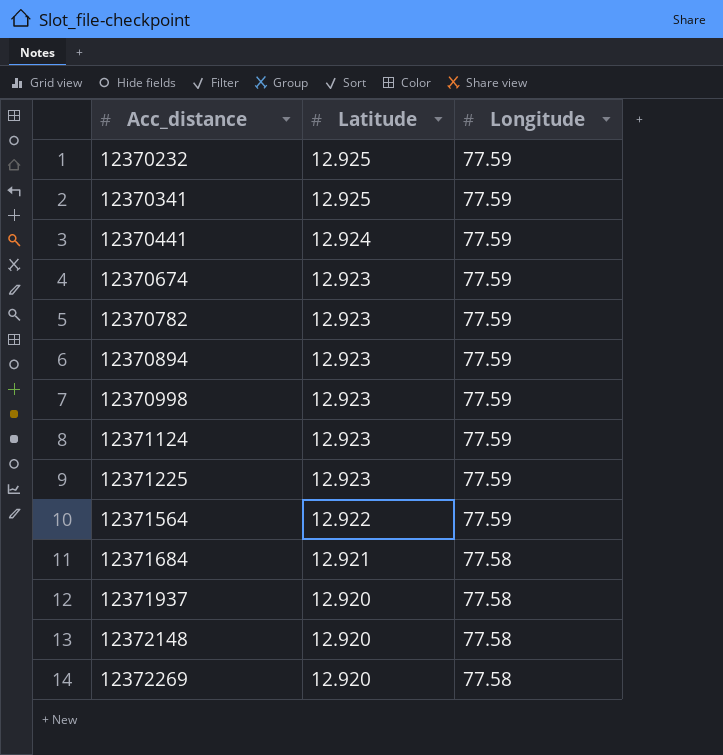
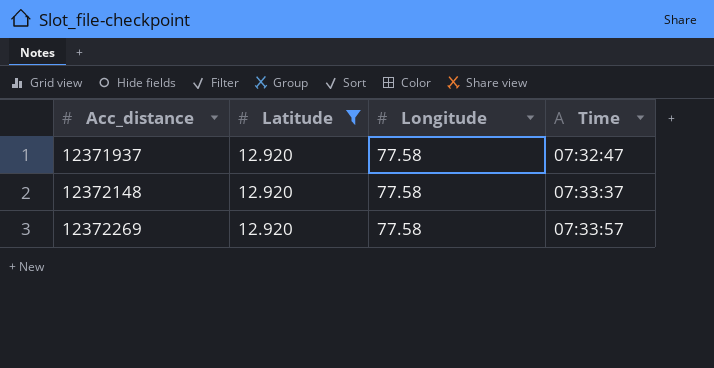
filter: none -> Latitude = 12.920
column Time | position: none -> 4

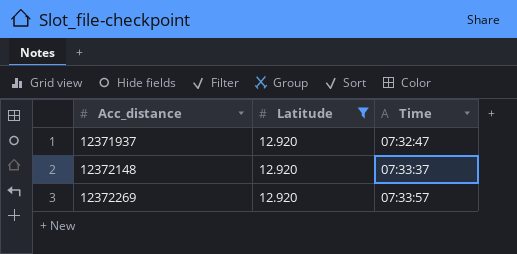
column Longitude | position: 3 -> none

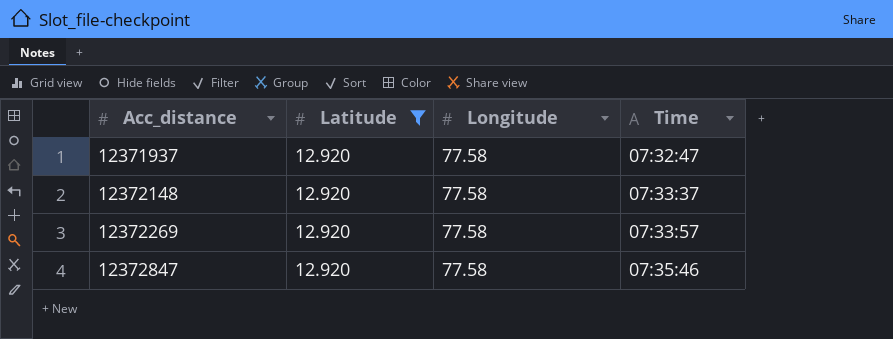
column Longitude | position: none -> 3
row 12372847: none -> 12.920 | 77.58 | 07:35:46

